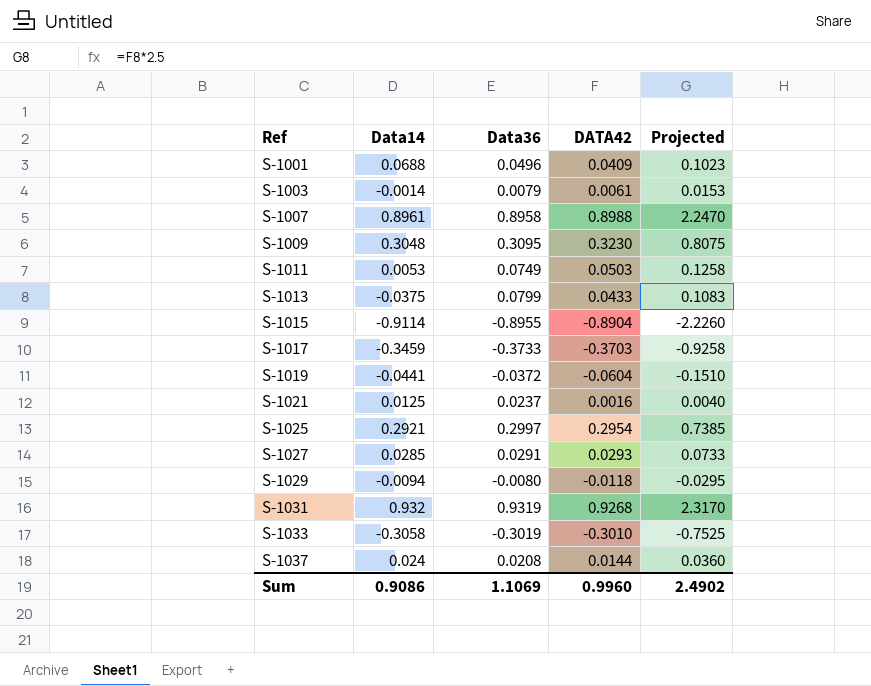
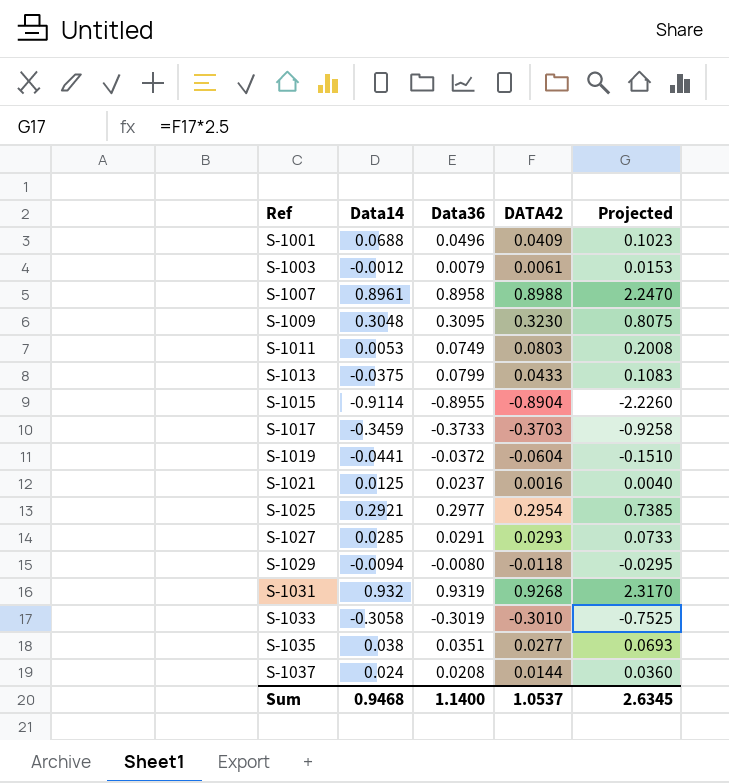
S-1003 | Data14: -0.0014 -> -0.0012
S-1011 | DATA42: 0.0503 -> 0.0803
S-1011 | Projected: 0.1258 -> 0.2008
S-1025 | Data36: 0.2997 -> 0.2977
row S-1035: none -> 0.038 | 0.0351 | 0.0277 | 0.0693
Sum | Data14: 0.9086 -> 0.9468
Sum | Data36: 1.1069 -> 1.1400
Sum | DATA42: 0.9960 -> 1.0537
Sum | Projected: 2.4902 -> 2.6345

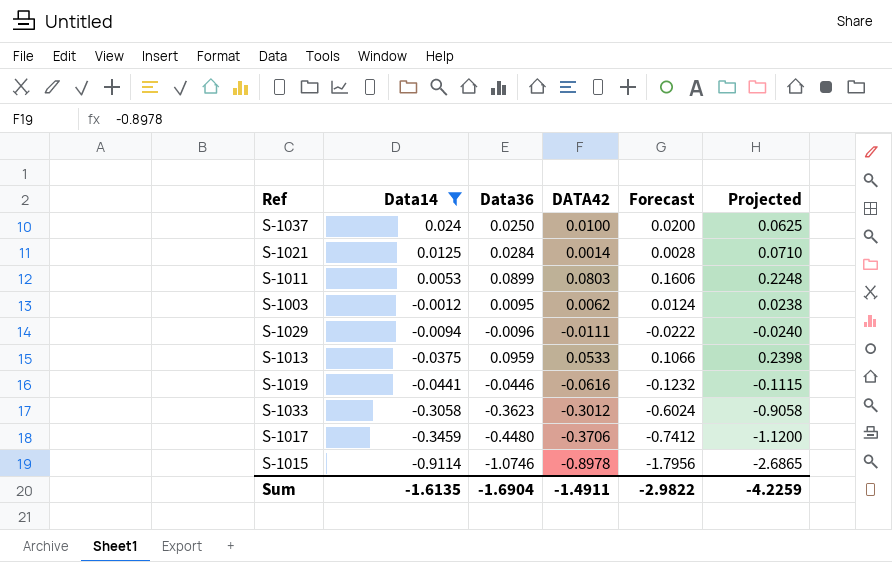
filter: none -> Data14 <= 0.024
row order: Ref ascending -> Data14 descending
column Forecast | formula: none -> [DATA42] * 2
column Projected | formula: [DATA42] * 2.5 -> [Data36] * 2.5
S-1037 | Data36: 0.0208 -> 0.0250
S-1037 | DATA42: 0.0144 -> 0.0100
S-1021 | Data36: 0.0237 -> 0.0284
S-1021 | DATA42: 0.0016 -> 0.0014
S-1011 | Data36: 0.0749 -> 0.0899
S-1003 | Data36: 0.0079 -> 0.0095
S-1003 | DATA42: 0.0061 -> 0.0062
S-1029 | Data36: -0.0080 -> -0.0096
S-1029 | DATA42: -0.0118 -> -0.0111
S-1013 | Data36: 0.0799 -> 0.0959
S-1013 | DATA42: 0.0433 -> 0.0533
S-1019 | Data36: -0.0372 -> -0.0446
S-1019 | DATA42: -0.0604 -> -0.0616
S-1033 | Data36: -0.3019 -> -0.3623
S-1033 | DATA42: -0.3010 -> -0.3012
S-1017 | Data36: -0.3733 -> -0.4480
S-1017 | DATA42: -0.3703 -> -0.3706
S-1015 | Data36: -0.8955 -> -1.0746
S-1015 | DATA42: -0.8904 -> -0.8978
Sum | Data14: 0.9468 -> -1.6135
Sum | Data36: 1.1400 -> -1.6904
Sum | DATA42: 1.0537 -> -1.4911
Sum | Projected: 2.6345 -> -4.2259

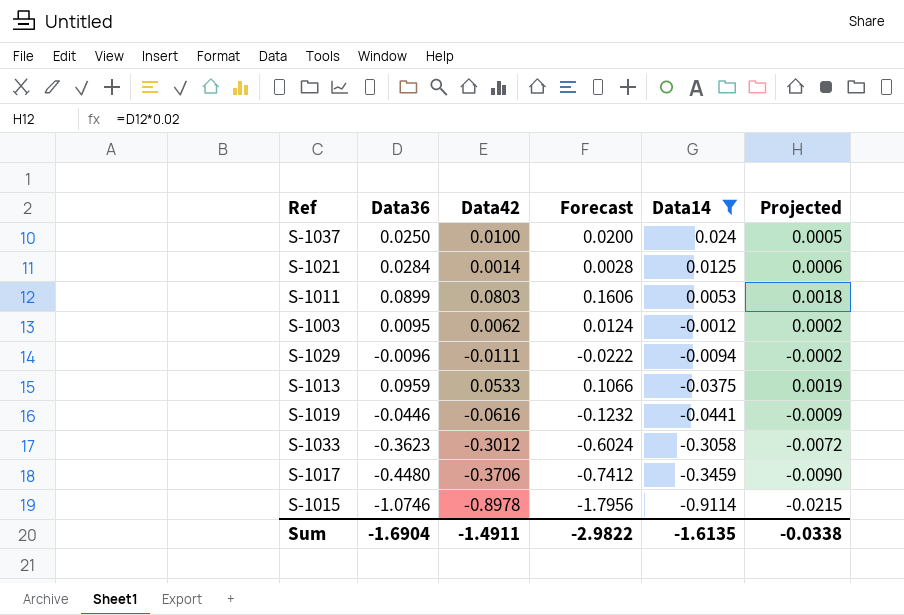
column name: DATA42 -> Data42
column Data14 | position: 2 -> 5
column Projected | formula: [Data36] * 2.5 -> [Data36] * 0.02
Sum | Projected: -4.2259 -> -0.0338

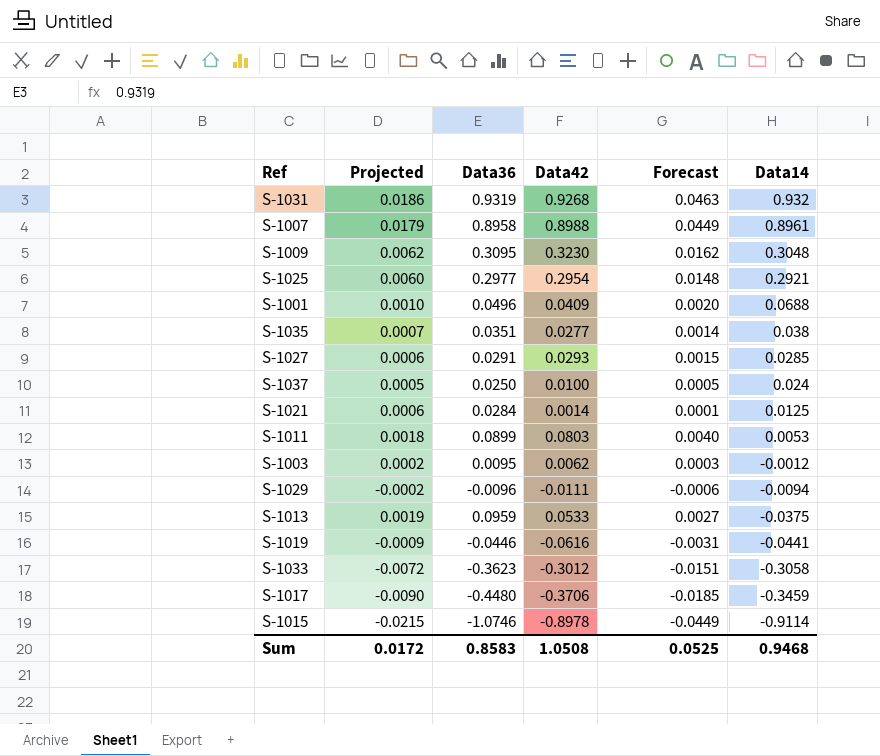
filter: Data14 <= 0.024 -> none
column Projected | position: 6 -> 2
column Forecast | formula: [Data42] * 2 -> [Data42] * 0.05
Sum | Projected: -0.0338 -> 0.0172
Sum | Data36: -1.6904 -> 0.8583
Sum | Data42: -1.4911 -> 1.0508
Sum | Forecast: -2.9822 -> 0.0525
Sum | Data14: -1.6135 -> 0.9468

